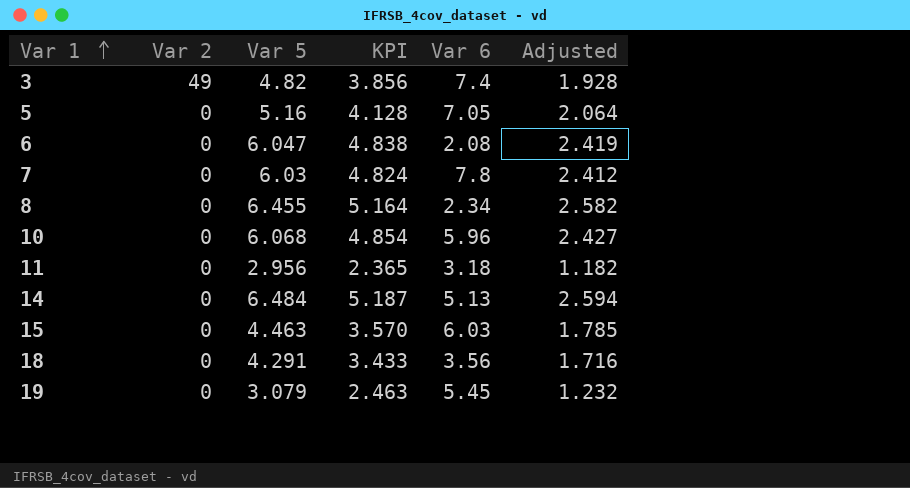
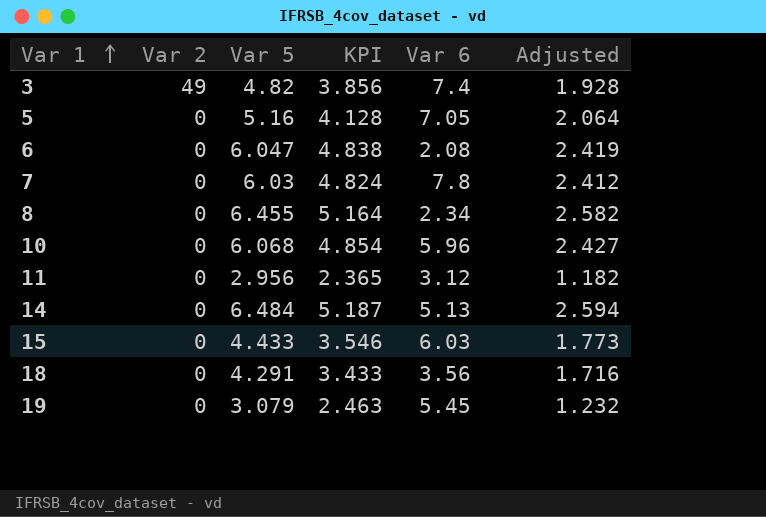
11 | Var 6: 3.18 -> 3.12
15 | Var 5: 4.463 -> 4.433
15 | KPI: 3.570 -> 3.546
15 | Adjusted: 1.785 -> 1.773

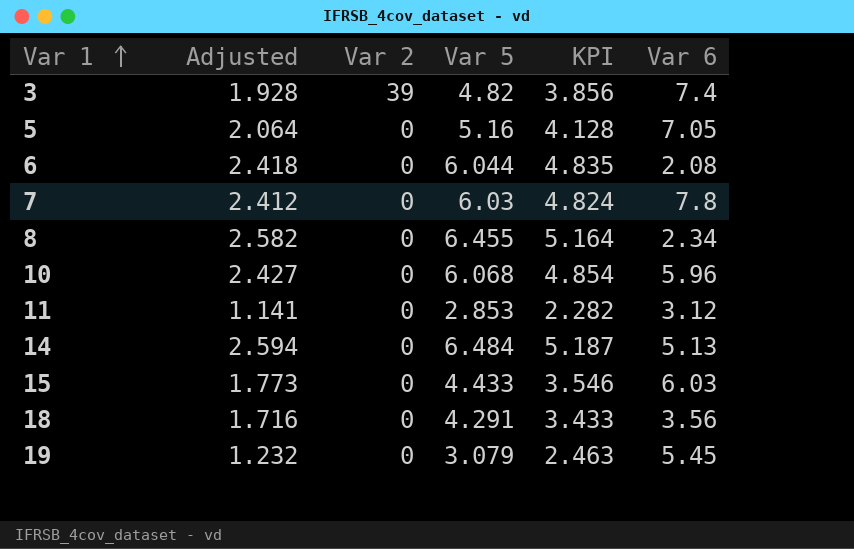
column Adjusted | position: 6 -> 2
3 | Var 2: 49 -> 39
6 | Adjusted: 2.419 -> 2.418
6 | Var 5: 6.047 -> 6.044
6 | KPI: 4.838 -> 4.835
11 | Adjusted: 1.182 -> 1.141
11 | Var 5: 2.956 -> 2.853
11 | KPI: 2.365 -> 2.282

